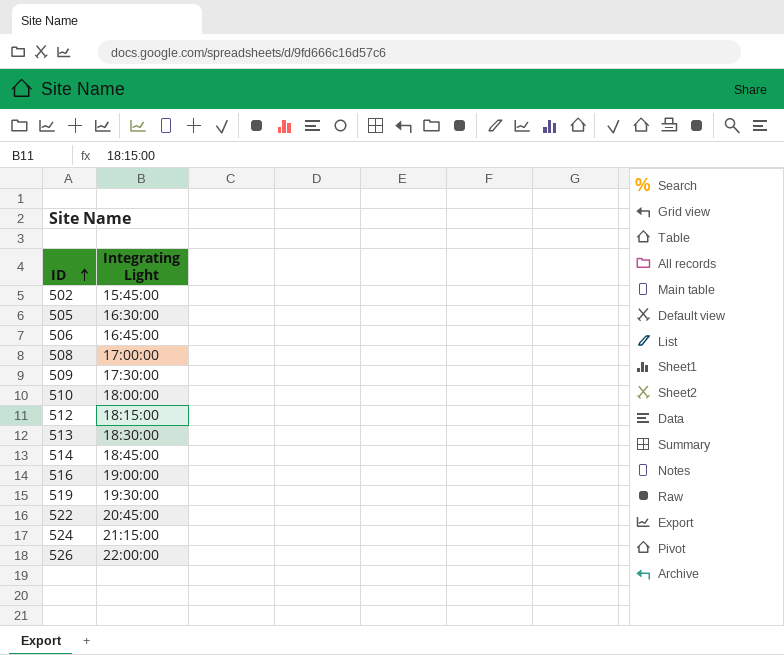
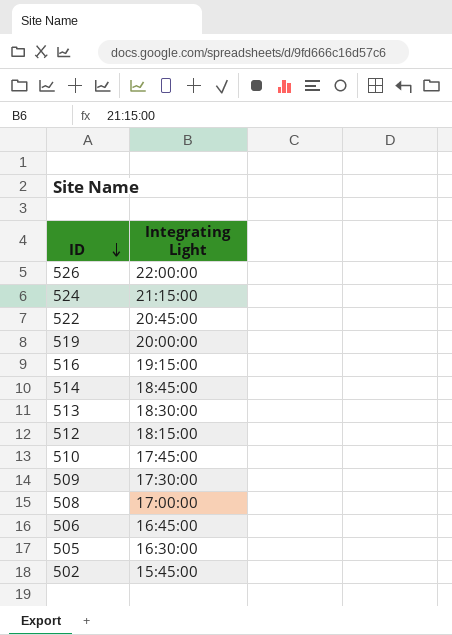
row order: ID ascending -> ID descending
519 | Integrating Light: 19:30:00 -> 20:00:00
516 | Integrating Light: 19:00:00 -> 19:15:00
510 | Integrating Light: 18:00:00 -> 17:45:00

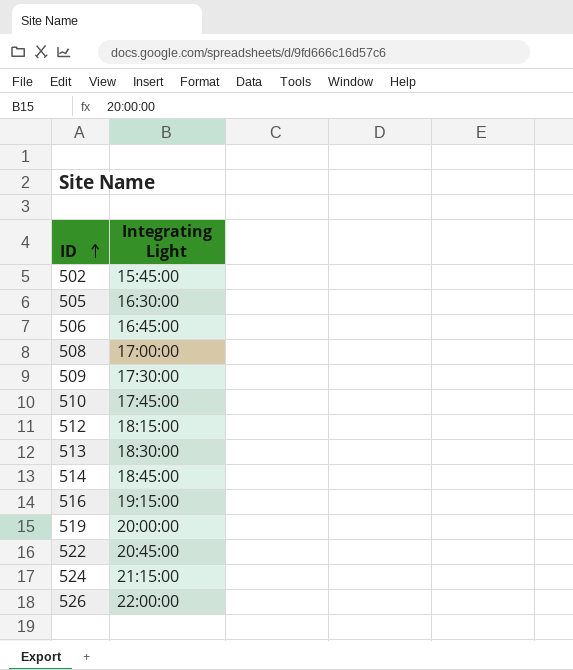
row order: ID descending -> ID ascending

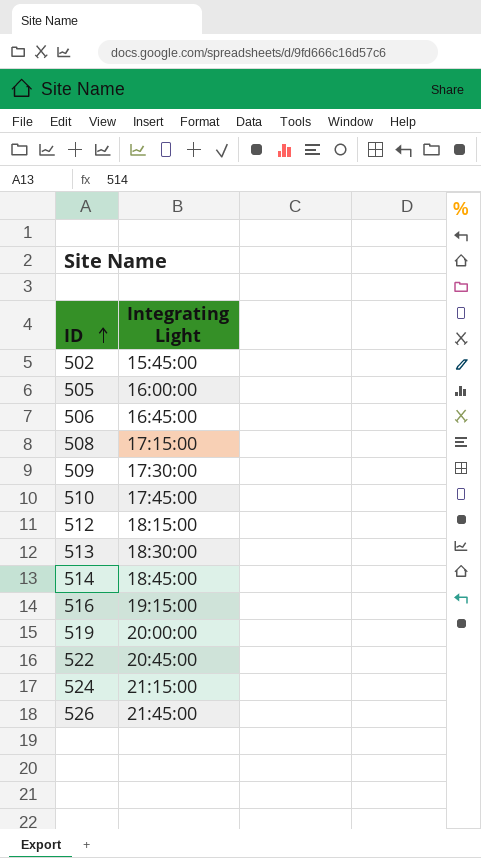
505 | Integrating Light: 16:30:00 -> 16:00:00
508 | Integrating Light: 17:00:00 -> 17:15:00
526 | Integrating Light: 22:00:00 -> 21:45:00

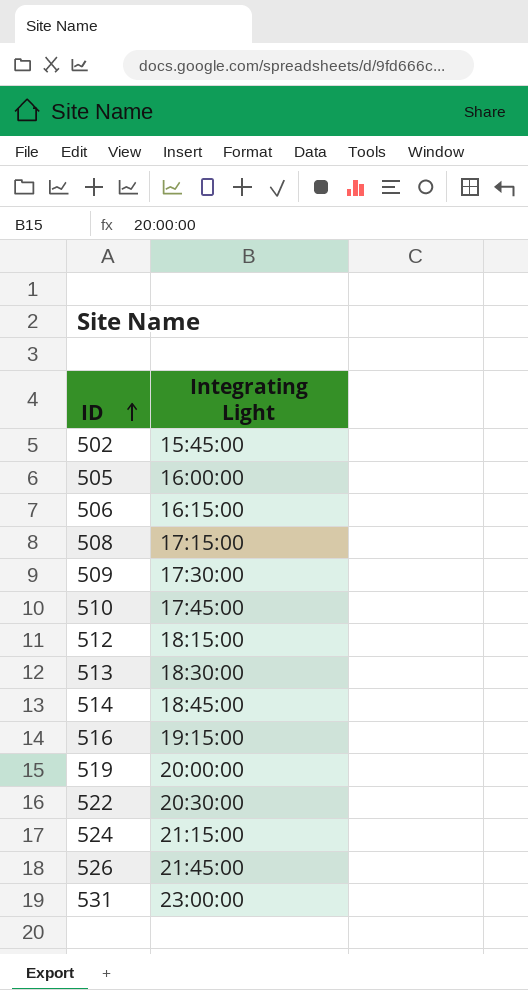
506 | Integrating Light: 16:45:00 -> 16:15:00
522 | Integrating Light: 20:45:00 -> 20:30:00
row 531: none -> 23:00:00

